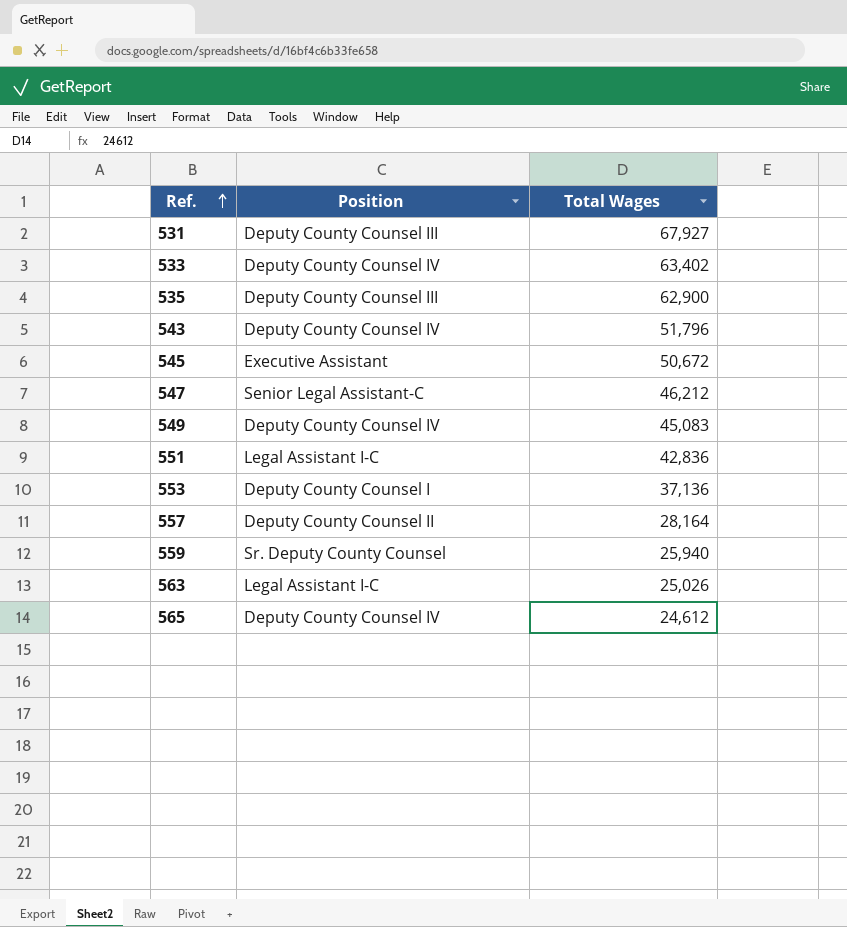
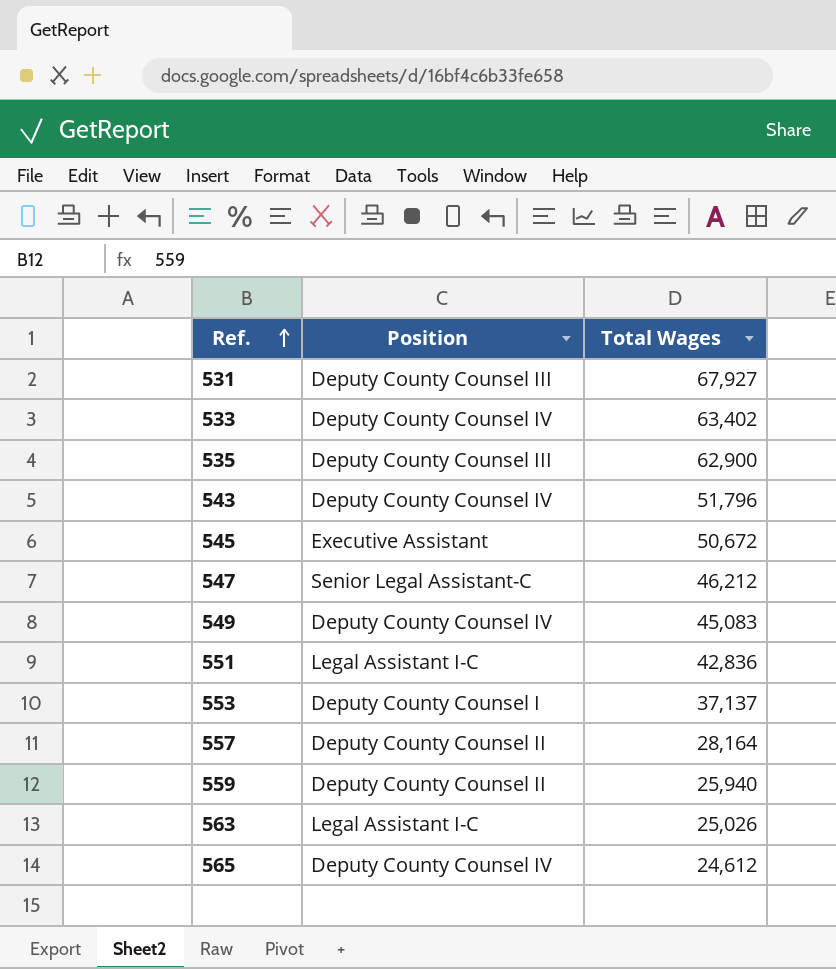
553 | Total Wages: 37,136 -> 37,137
559 | Position: Sr. Deputy County Counsel -> Deputy County Counsel II

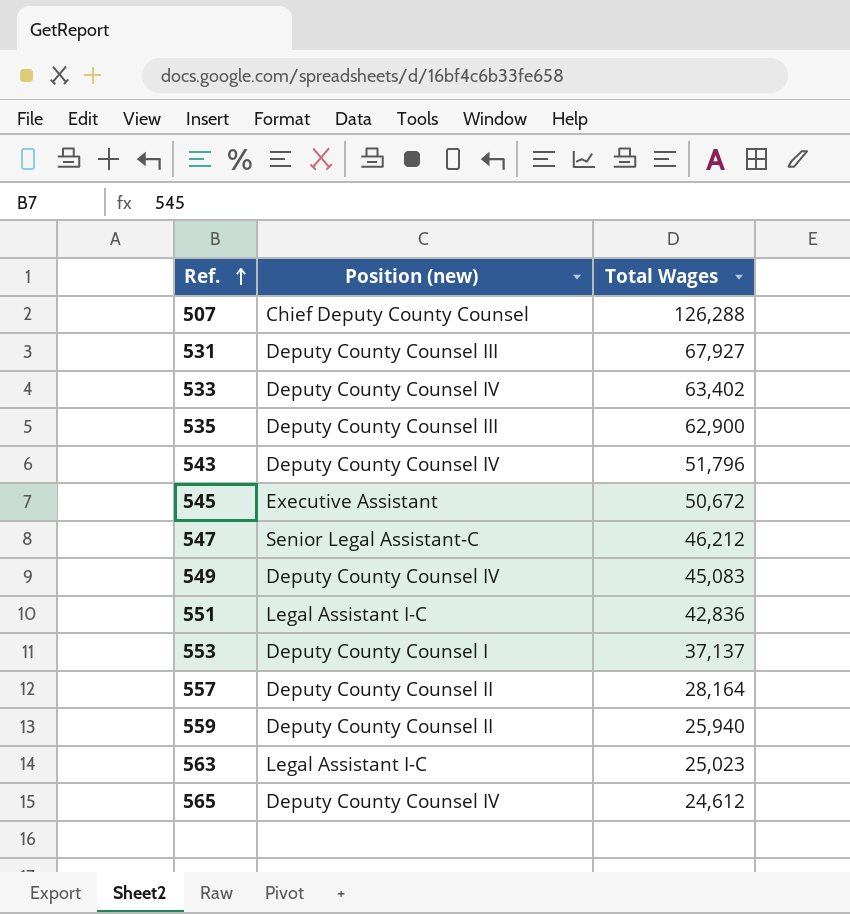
column name: Position -> Position (new)
row 507: none -> Chief Deputy County Counsel | 126,288
563 | Total Wages: 25,026 -> 25,023

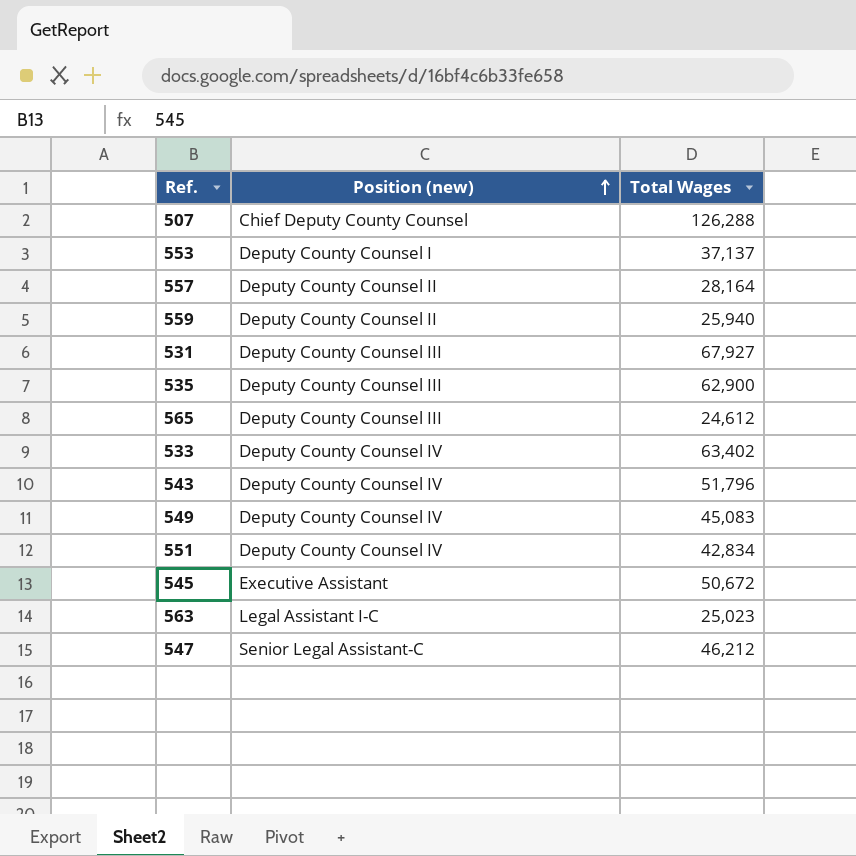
row order: Ref. ascending -> Position (new) ascending
565 | Position (new): Deputy County Counsel IV -> Deputy County Counsel III
551 | Position (new): Legal Assistant I-C -> Deputy County Counsel IV
551 | Total Wages: 42,836 -> 42,834

